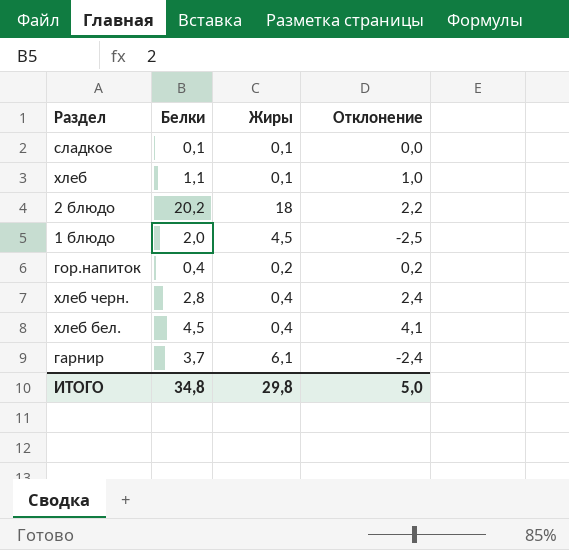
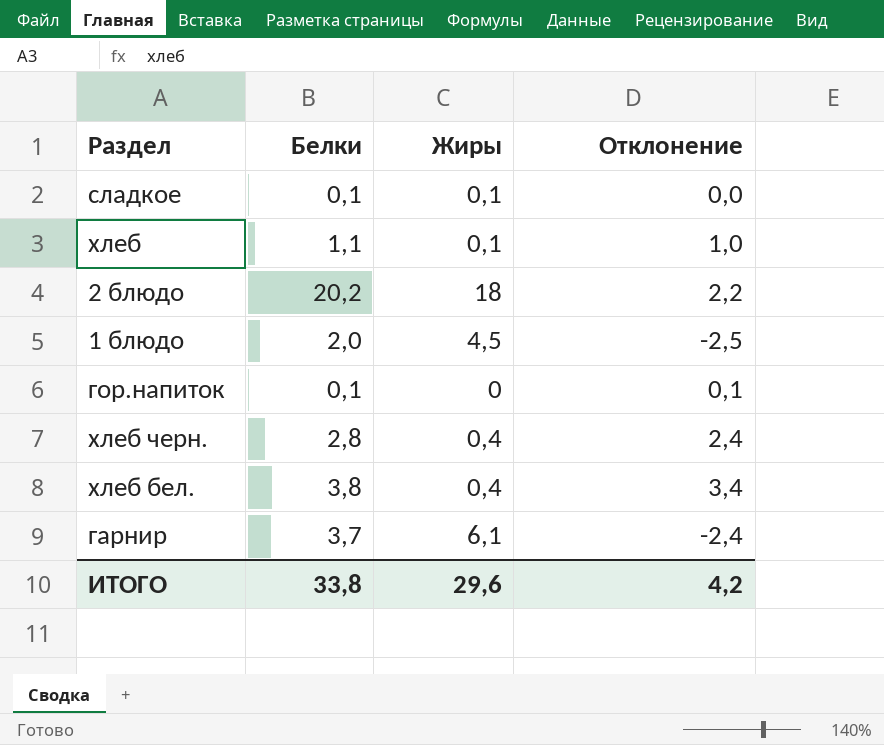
гор.напиток | Белки: 0,4 -> 0,1
гор.напиток | Жиры: 0,2 -> 0
гор.напиток | Отклонение: 0,2 -> 0,1
хлеб бел. | Белки: 4,5 -> 3,8
хлеб бел. | Отклонение: 4,1 -> 3,4
ИТОГО | Белки: 34,8 -> 33,8
ИТОГО | Жиры: 29,8 -> 29,6
ИТОГО | Отклонение: 5,0 -> 4,2

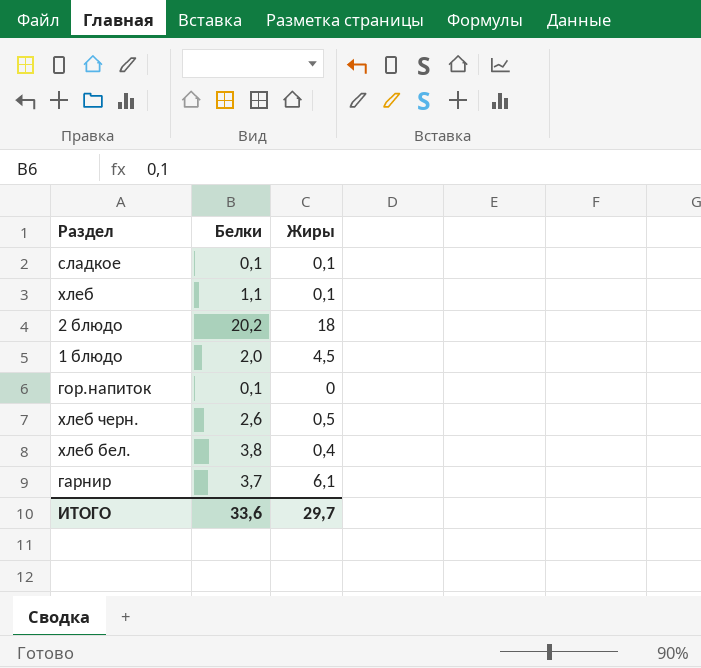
column Отклонение | formula: [Белки] - [Жиры] -> none
хлеб черн. | Белки: 2,8 -> 2,6
хлеб черн. | Жиры: 0,4 -> 0,5
ИТОГО | Белки: 33,8 -> 33,6
ИТОГО | Жиры: 29,6 -> 29,7

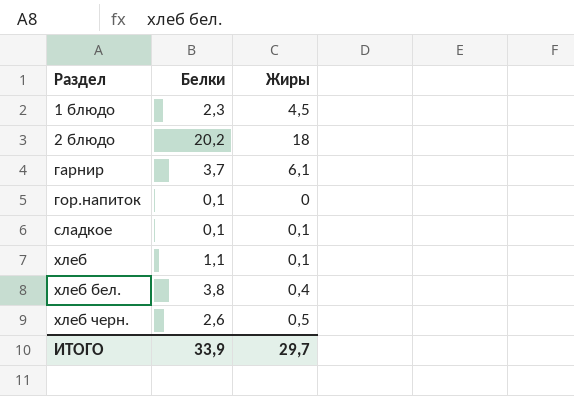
row order: none -> Раздел ascending
1 блюдо | Белки: 2,0 -> 2,3
ИТОГО | Белки: 33,6 -> 33,9

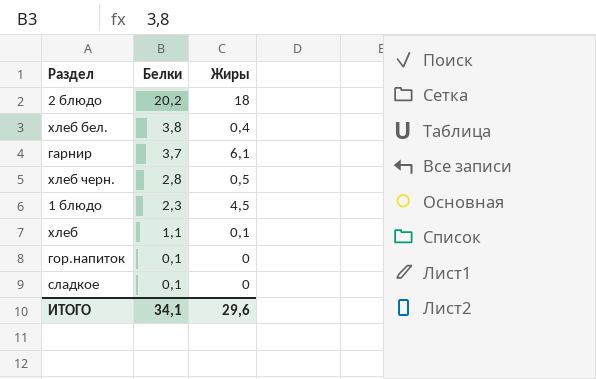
row order: Раздел ascending -> Белки descending
хлеб черн. | Белки: 2,6 -> 2,8
сладкое | Жиры: 0,1 -> 0
ИТОГО | Белки: 33,9 -> 34,1
ИТОГО | Жиры: 29,7 -> 29,6

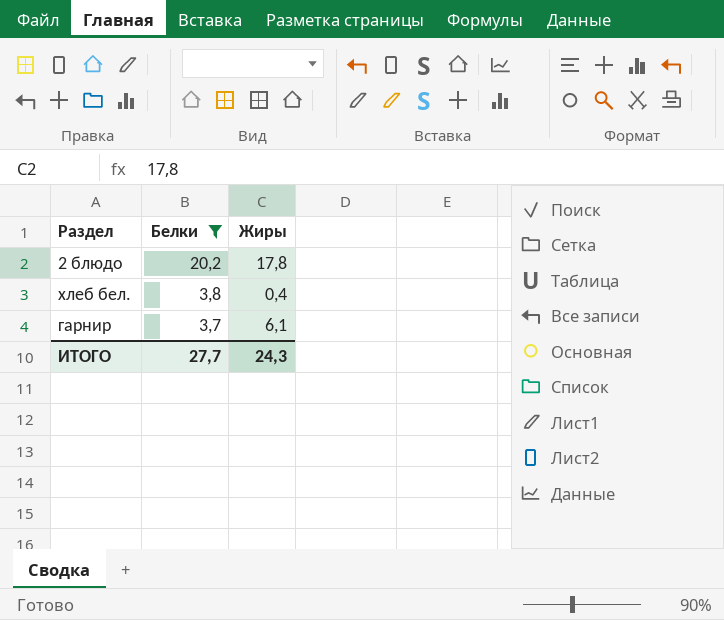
filter: none -> Белки >= 3,7
2 блюдо | Жиры: 18 -> 17,8
ИТОГО | Белки: 34,1 -> 27,7
ИТОГО | Жиры: 29,6 -> 24,3

